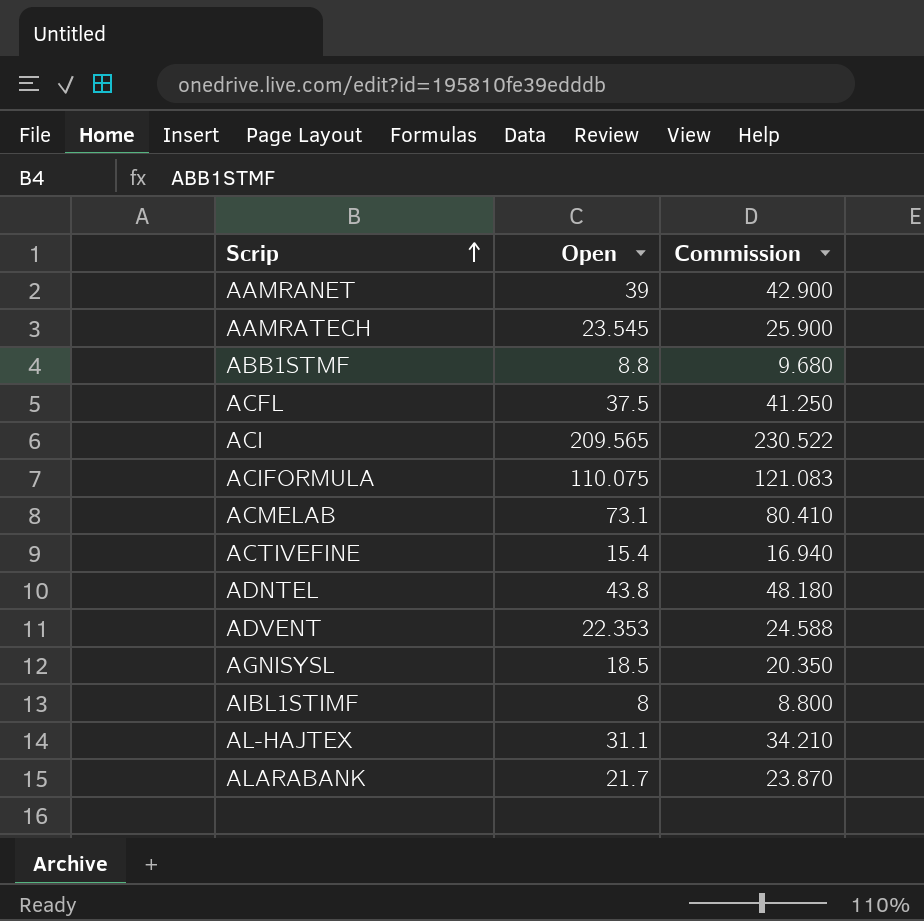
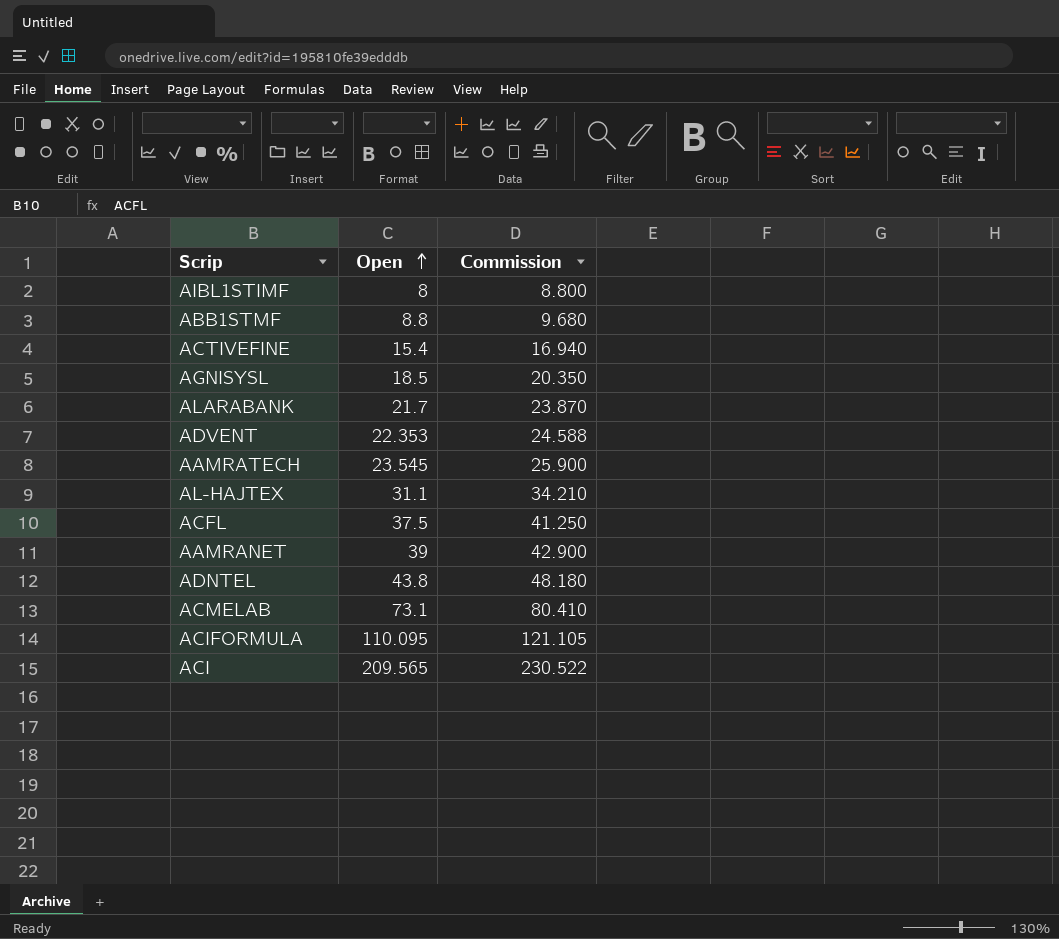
row order: Scrip ascending -> Open ascending
ACIFORMULA | Open: 110.075 -> 110.095
ACIFORMULA | Commission: 121.083 -> 121.105

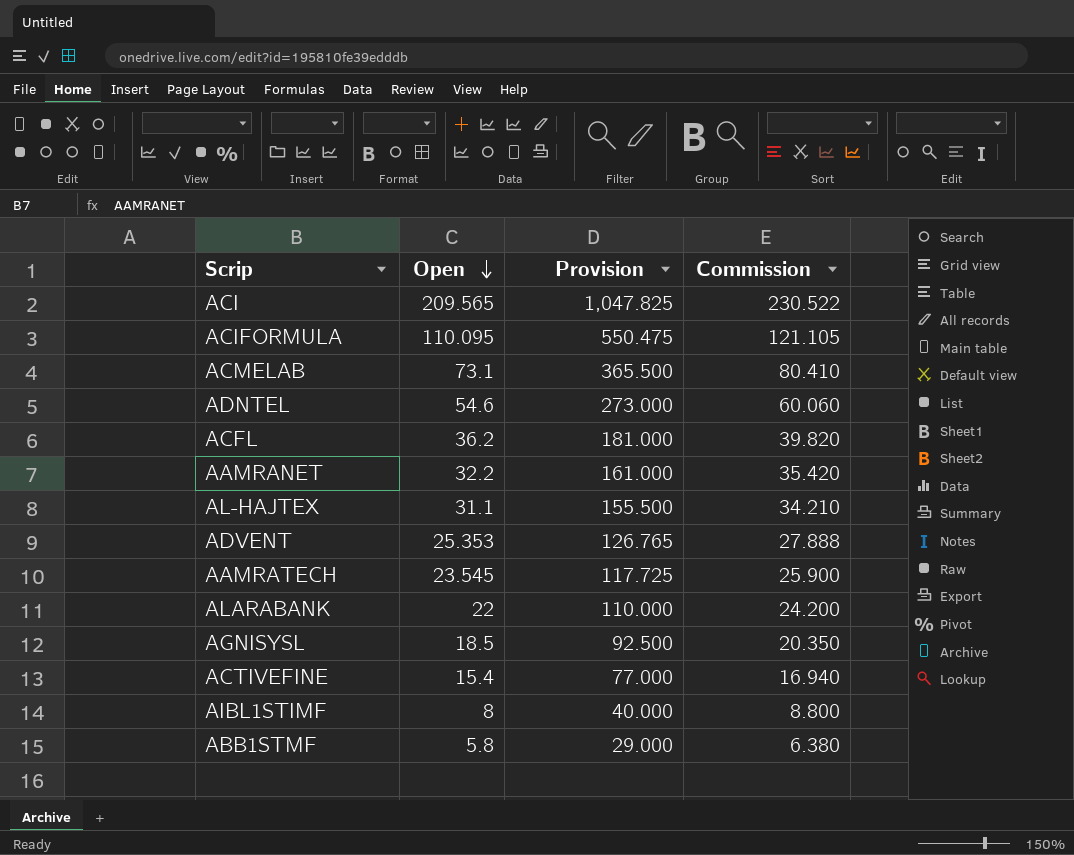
row order: Open ascending -> Open descending
column Provision | formula: none -> [Open] * 5
ADNTEL | Open: 43.8 -> 54.6
ADNTEL | Commission: 48.180 -> 60.060
ACFL | Open: 37.5 -> 36.2
ACFL | Commission: 41.250 -> 39.820
AAMRANET | Open: 39 -> 32.2
AAMRANET | Commission: 42.900 -> 35.420
ADVENT | Open: 22.353 -> 25.353
ADVENT | Commission: 24.588 -> 27.888
ALARABANK | Open: 21.7 -> 22
ALARABANK | Commission: 23.870 -> 24.200
ABB1STMF | Open: 8.8 -> 5.8
ABB1STMF | Commission: 9.680 -> 6.380

